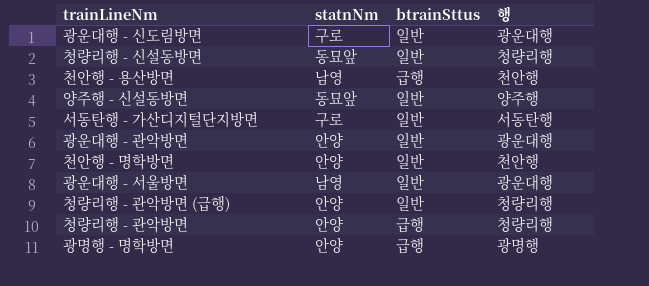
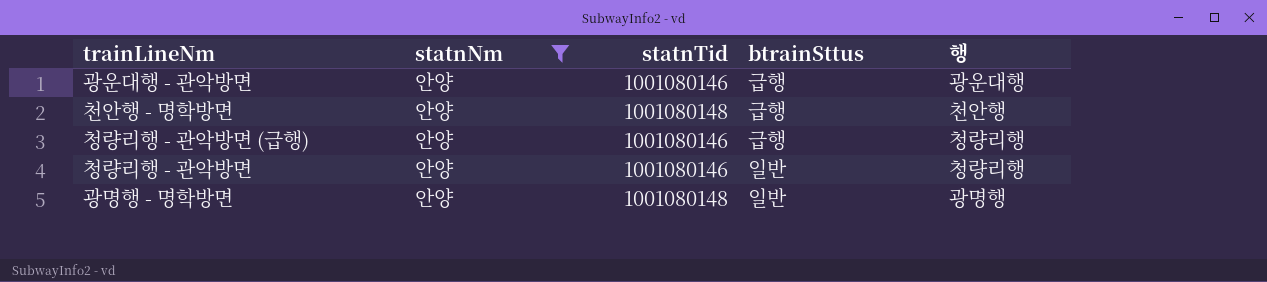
filter: none -> statnNm = 안양
column statnTid | position: none -> 3
광운대행 - 관악방면 | btrainSttus: 일반 -> 급행
천안행 - 명학방면 | btrainSttus: 일반 -> 급행
청량리행 - 관악방면 (급행) | btrainSttus: 일반 -> 급행
청량리행 - 관악방면 | btrainSttus: 급행 -> 일반
광명행 - 명학방면 | btrainSttus: 급행 -> 일반

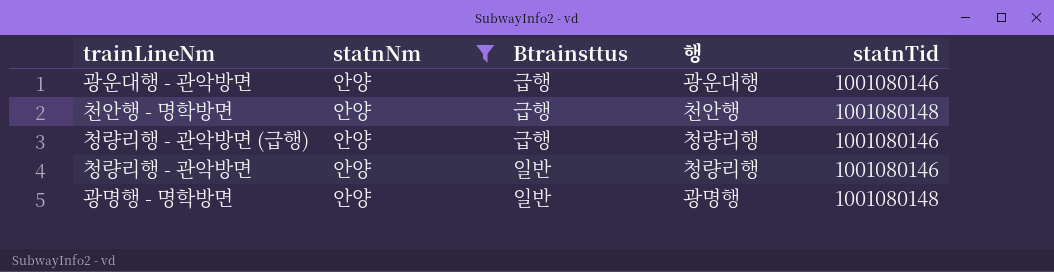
column name: btrainSttus -> Btrainsttus
column statnTid | position: 3 -> 5

